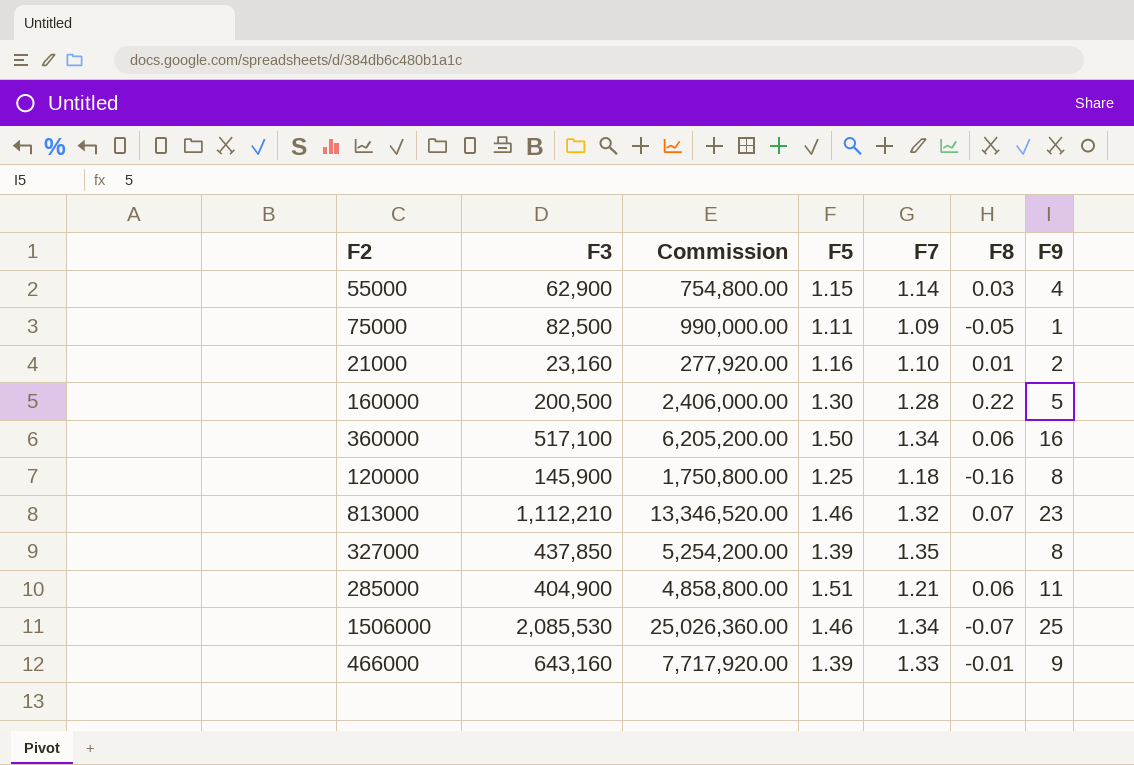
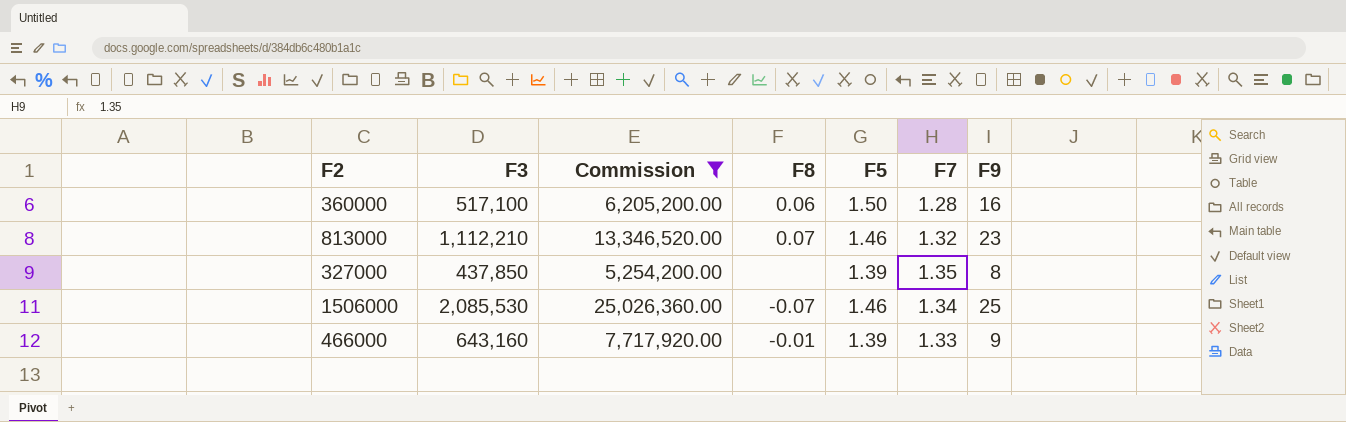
filter: none -> Commission >= 5,254,200.00
column F8 | position: 6 -> 4
360000 | F7: 1.34 -> 1.28

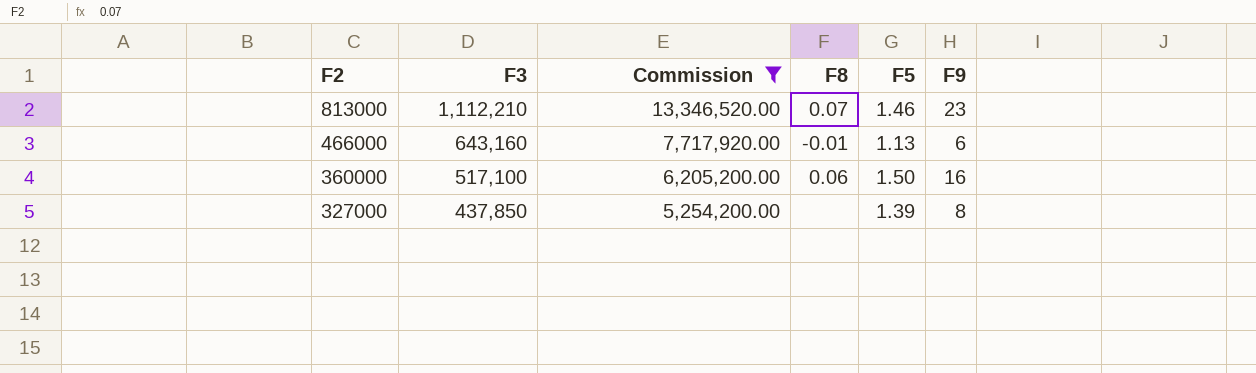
row order: none -> F2 descending
column F7 | position: 6 -> none
row 1506000: 2,085,530 | 25,026,360.00 | -0.07 | 1.46 | 1.34 | 25 -> none
466000 | F5: 1.39 -> 1.13
466000 | F9: 9 -> 6

